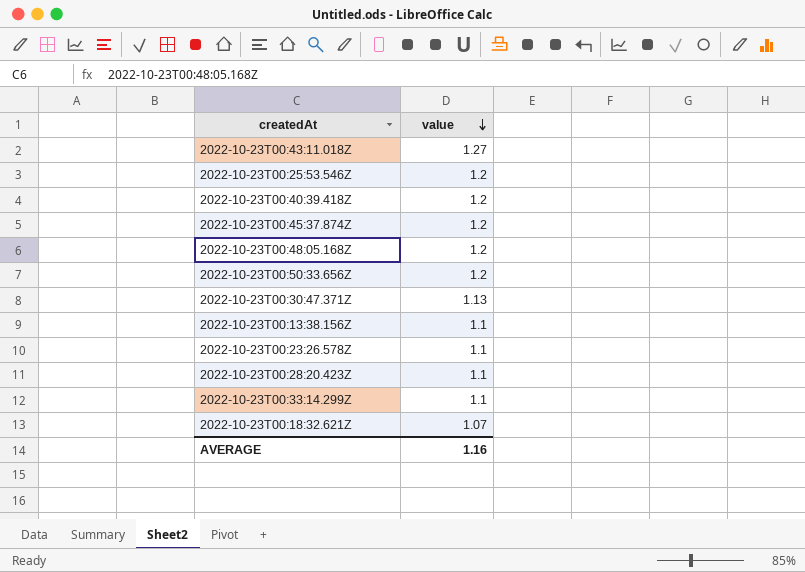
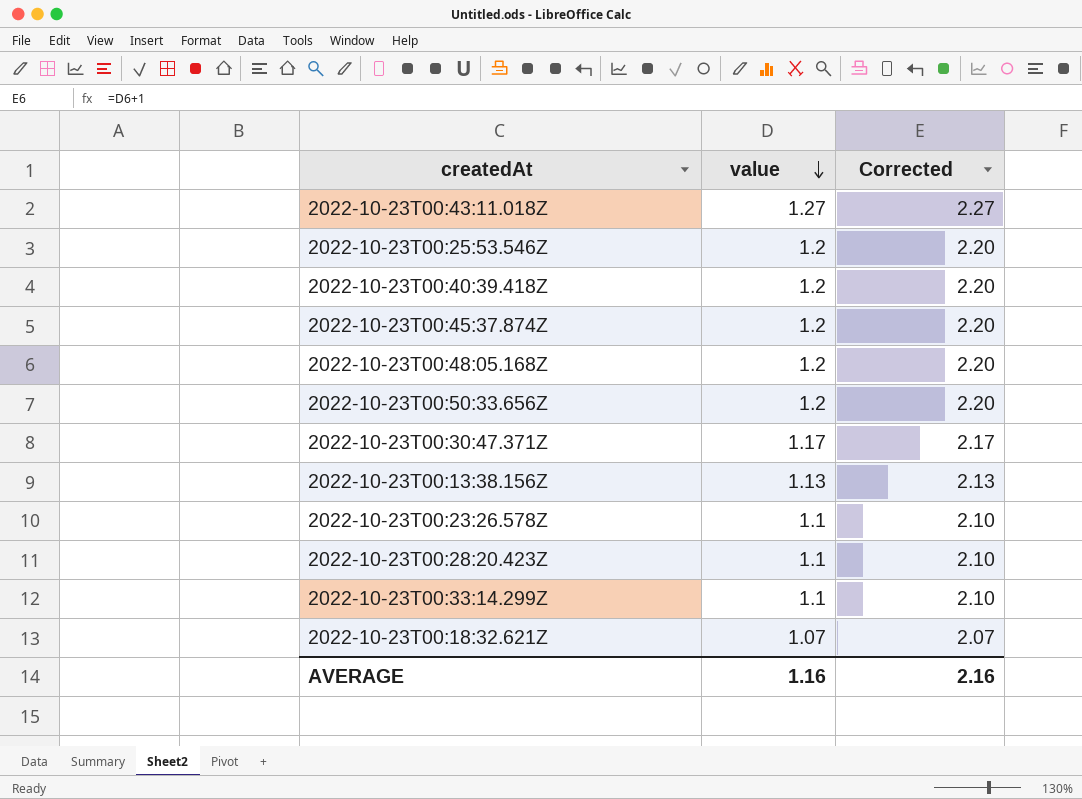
column Corrected | formula: none -> [value] + 1
2022-10-23T00:30:47.371Z | value: 1.13 -> 1.17
2022-10-23T00:13:38.156Z | value: 1.1 -> 1.13

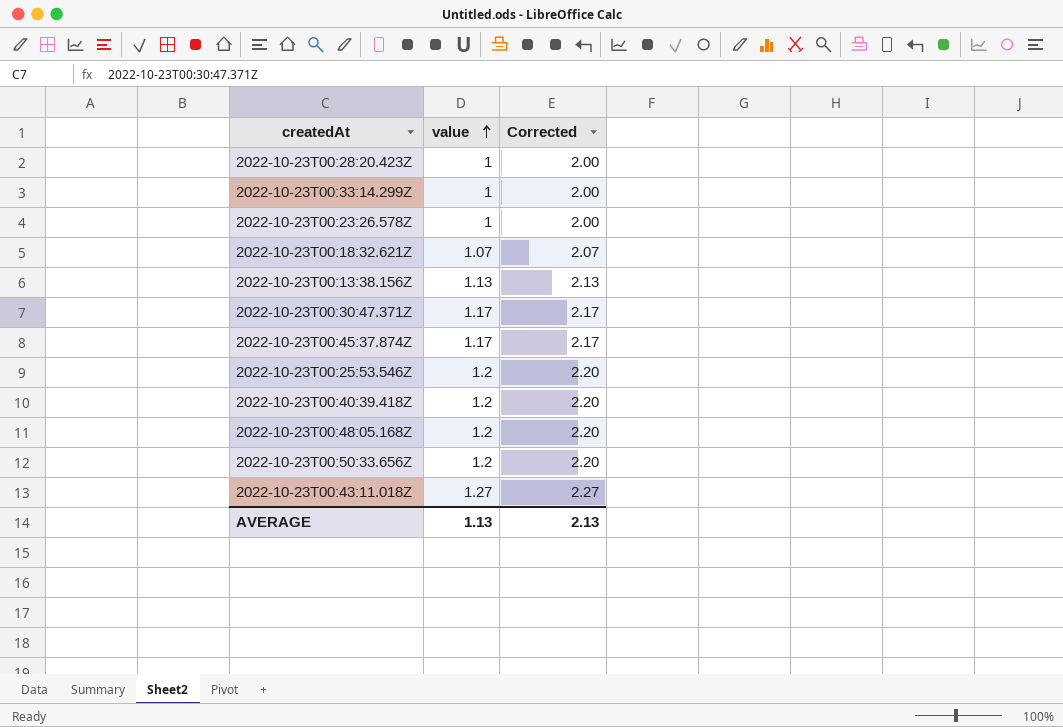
row order: value descending -> value ascending
2022-10-23T00:28:20.423Z | value: 1.1 -> 1
2022-10-23T00:28:20.423Z | Corrected: 2.10 -> 2.00
2022-10-23T00:33:14.299Z | value: 1.1 -> 1
2022-10-23T00:33:14.299Z | Corrected: 2.10 -> 2.00
2022-10-23T00:23:26.578Z | value: 1.1 -> 1
2022-10-23T00:23:26.578Z | Corrected: 2.10 -> 2.00
2022-10-23T00:45:37.874Z | value: 1.2 -> 1.17
2022-10-23T00:45:37.874Z | Corrected: 2.20 -> 2.17
AVERAGE | value: 1.16 -> 1.13
AVERAGE | Corrected: 2.16 -> 2.13

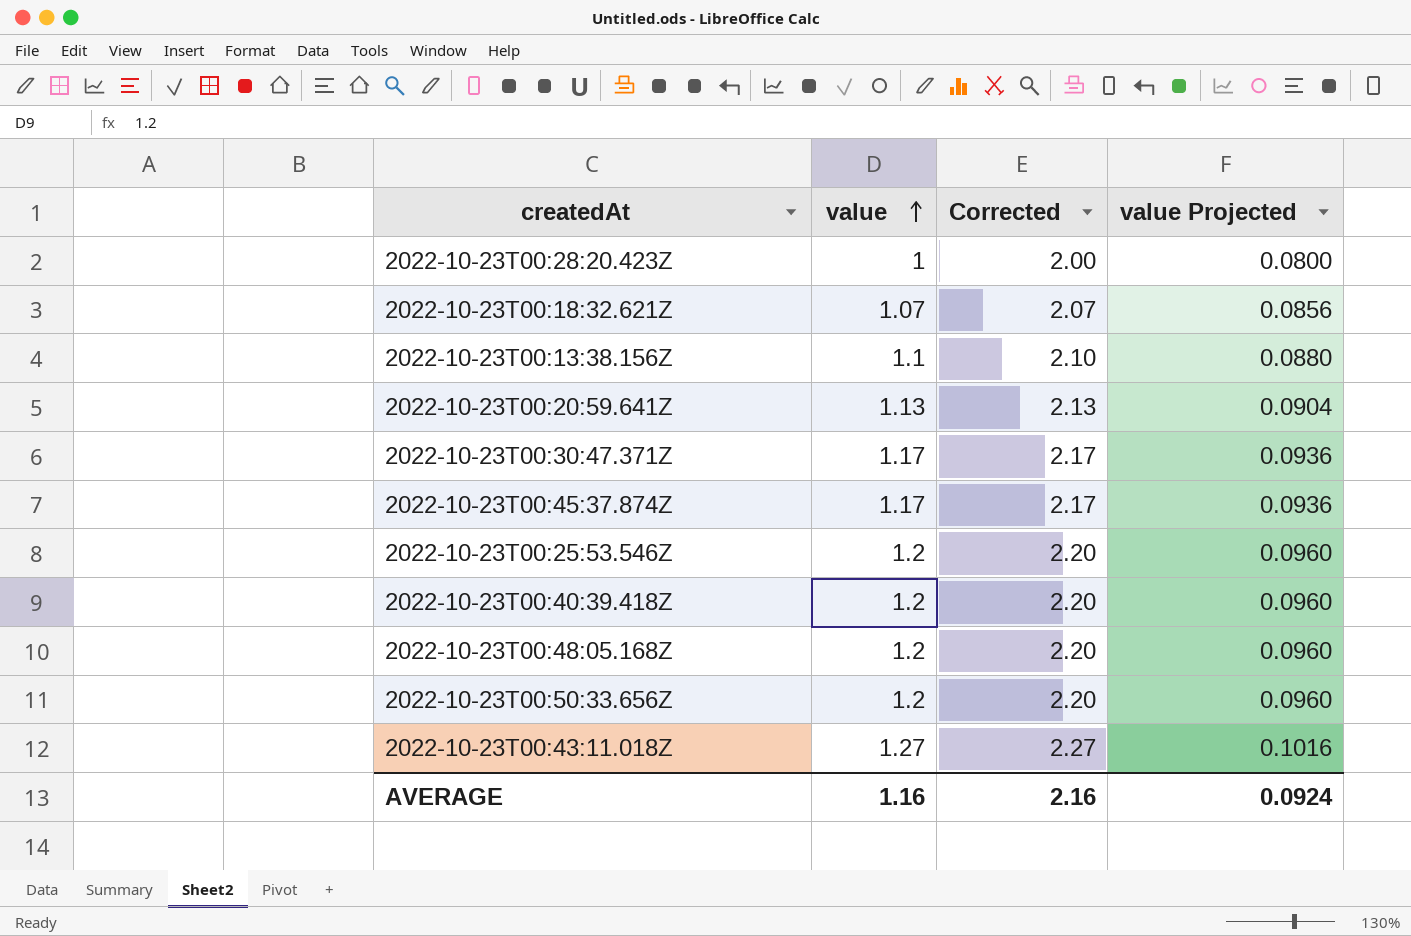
column value Projected | formula: none -> [value] * 0.08
row 2022-10-23T00:33:14.299Z: 1 | 2.00 -> none
row 2022-10-23T00:23:26.578Z: 1 | 2.00 -> none
2022-10-23T00:13:38.156Z | value: 1.13 -> 1.1
2022-10-23T00:13:38.156Z | Corrected: 2.13 -> 2.10
row 2022-10-23T00:20:59.641Z: none -> 1.13 | 2.13 | 0.0904
AVERAGE | value: 1.13 -> 1.16
AVERAGE | Corrected: 2.13 -> 2.16

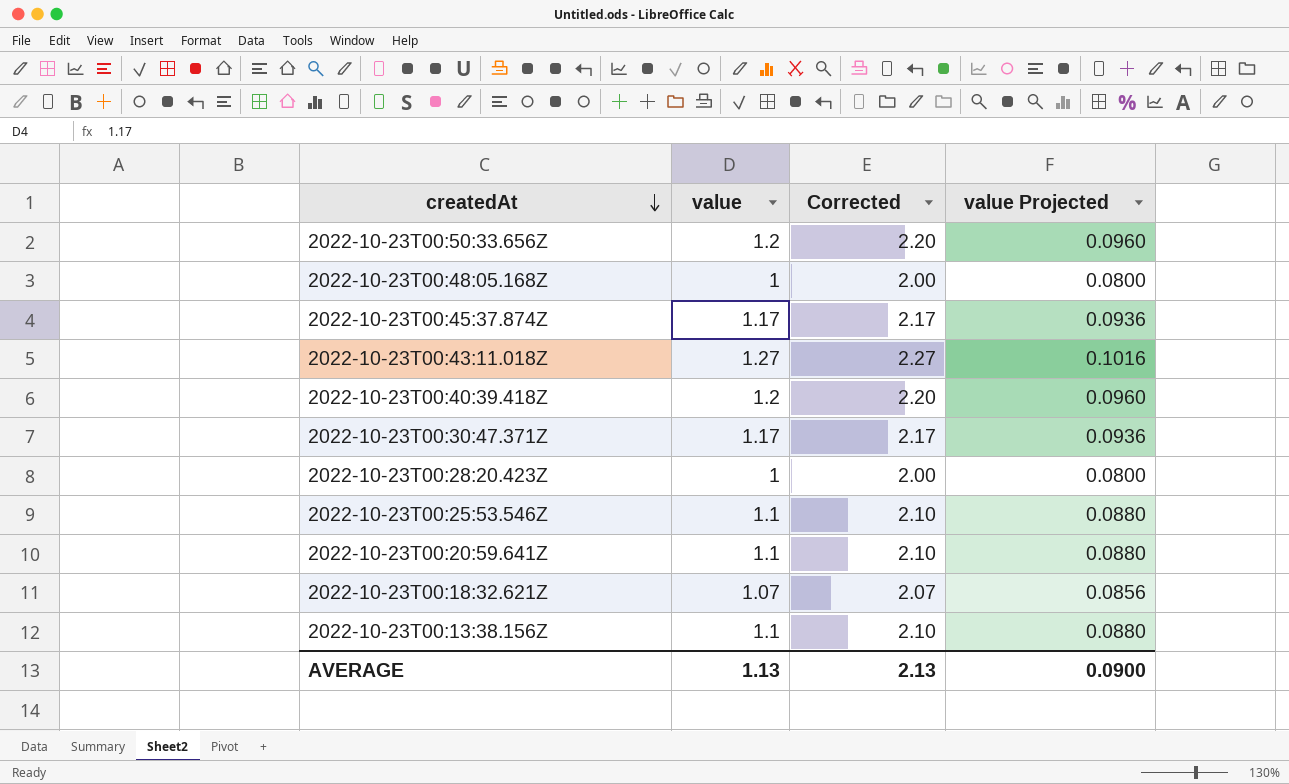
row order: value ascending -> createdAt descending
2022-10-23T00:48:05.168Z | value: 1.2 -> 1
2022-10-23T00:48:05.168Z | Corrected: 2.20 -> 2.00
2022-10-23T00:48:05.168Z | value Projected: 0.0960 -> 0.0800
2022-10-23T00:25:53.546Z | value: 1.2 -> 1.1
2022-10-23T00:25:53.546Z | Corrected: 2.20 -> 2.10
2022-10-23T00:25:53.546Z | value Projected: 0.0960 -> 0.0880
2022-10-23T00:20:59.641Z | value: 1.13 -> 1.1
2022-10-23T00:20:59.641Z | Corrected: 2.13 -> 2.10
2022-10-23T00:20:59.641Z | value Projected: 0.0904 -> 0.0880
AVERAGE | value: 1.16 -> 1.13
AVERAGE | Corrected: 2.16 -> 2.13
AVERAGE | value Projected: 0.0924 -> 0.0900

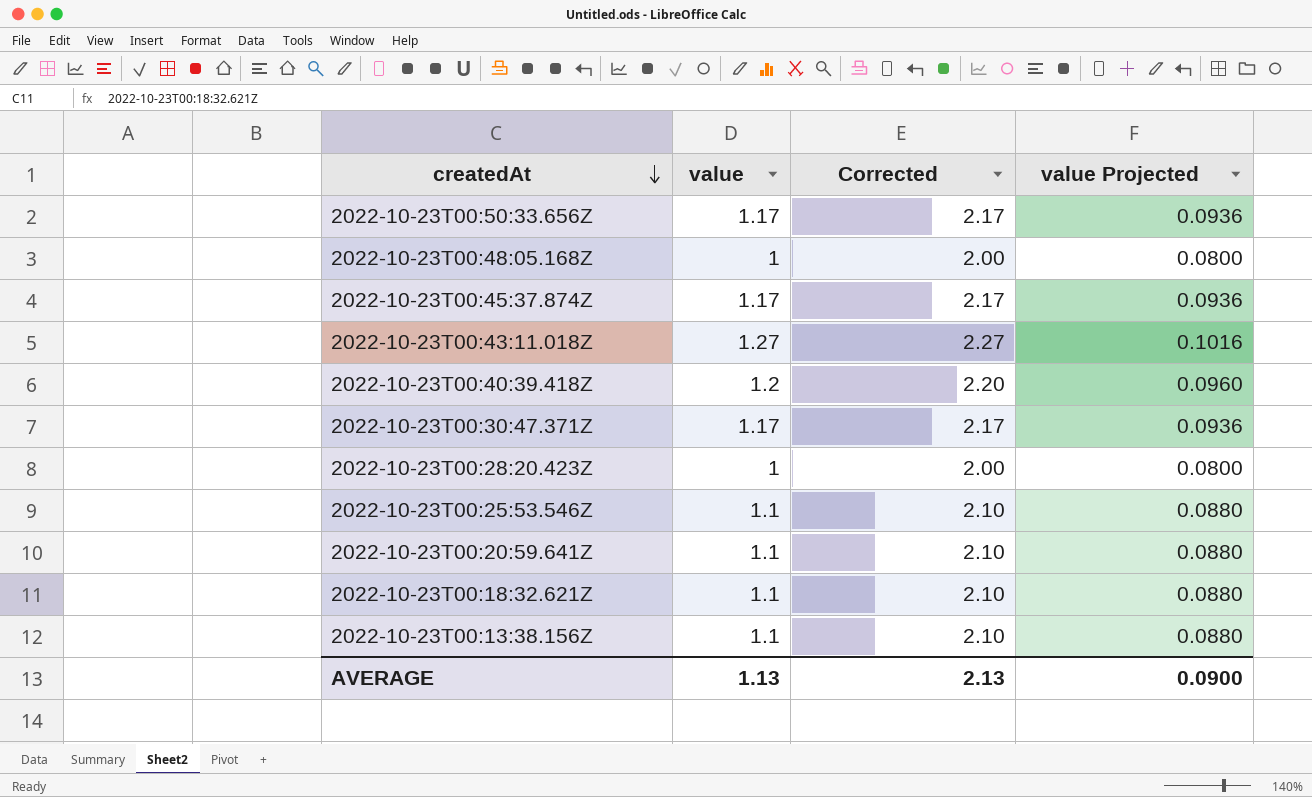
2022-10-23T00:50:33.656Z | value: 1.2 -> 1.17
2022-10-23T00:50:33.656Z | Corrected: 2.20 -> 2.17
2022-10-23T00:50:33.656Z | value Projected: 0.0960 -> 0.0936
2022-10-23T00:18:32.621Z | value: 1.07 -> 1.1
2022-10-23T00:18:32.621Z | Corrected: 2.07 -> 2.10
2022-10-23T00:18:32.621Z | value Projected: 0.0856 -> 0.0880

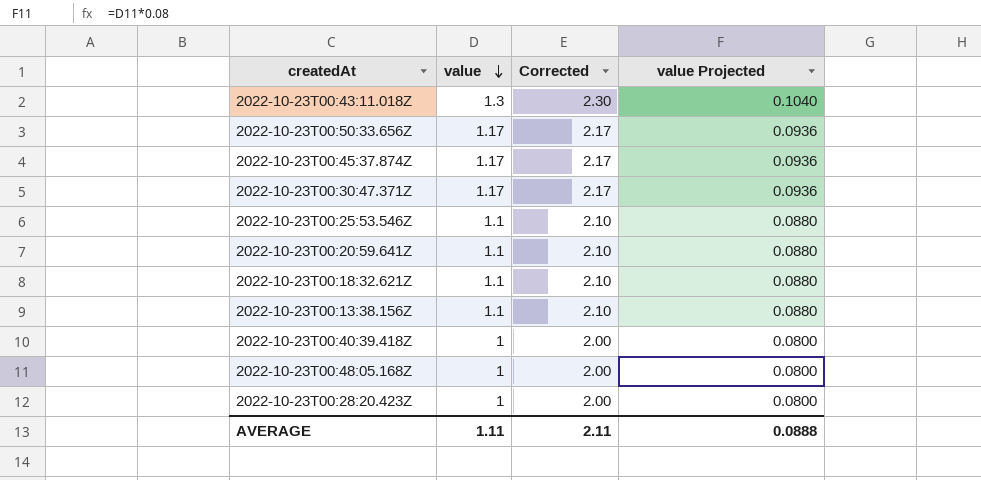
row order: createdAt descending -> value descending
2022-10-23T00:43:11.018Z | value: 1.27 -> 1.3
2022-10-23T00:43:11.018Z | Corrected: 2.27 -> 2.30
2022-10-23T00:43:11.018Z | value Projected: 0.1016 -> 0.1040
2022-10-23T00:40:39.418Z | value: 1.2 -> 1
2022-10-23T00:40:39.418Z | Corrected: 2.20 -> 2.00
2022-10-23T00:40:39.418Z | value Projected: 0.0960 -> 0.0800
AVERAGE | value: 1.13 -> 1.11
AVERAGE | Corrected: 2.13 -> 2.11
AVERAGE | value Projected: 0.0900 -> 0.0888

